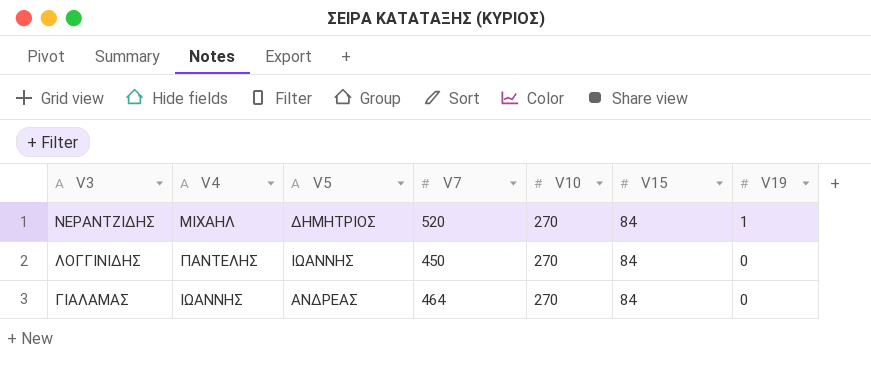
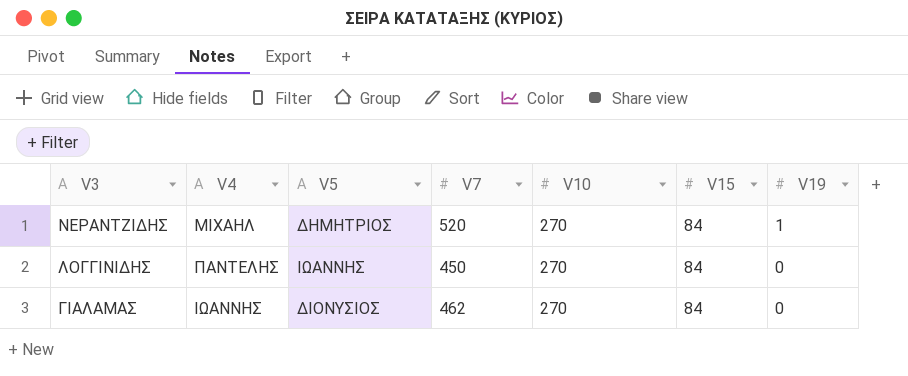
ΓΙΑΛΑΜΑΣ | V5: ΑΝΔΡΕΑΣ -> ΔΙΟΝΥΣΙΟΣ
ΓΙΑΛΑΜΑΣ | V7: 464 -> 462

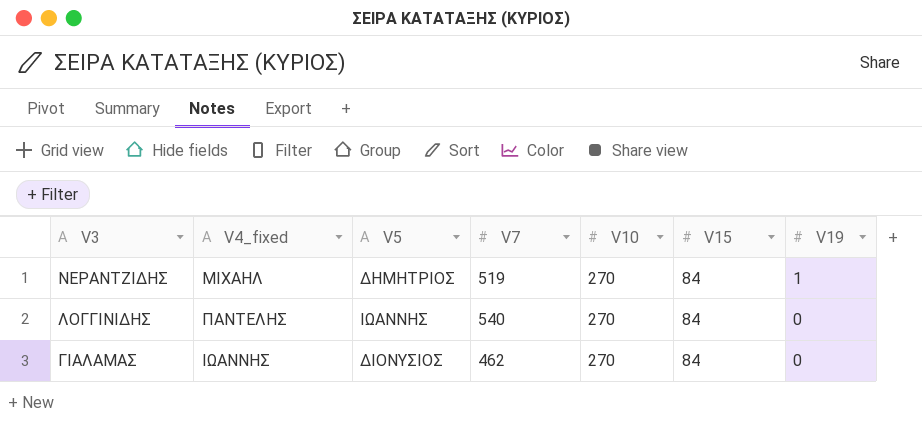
column name: V4 -> V4_fixed
ΝΕΡΑΝΤΖΙΔΗΣ | V7: 520 -> 519
ΛΟΓΓΙΝΙΔΗΣ | V7: 450 -> 540

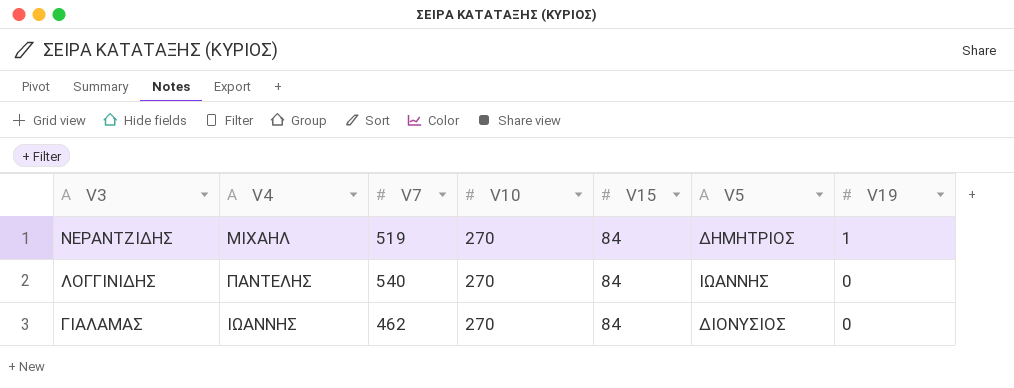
column name: V4_fixed -> V4
column V5 | position: 3 -> 6

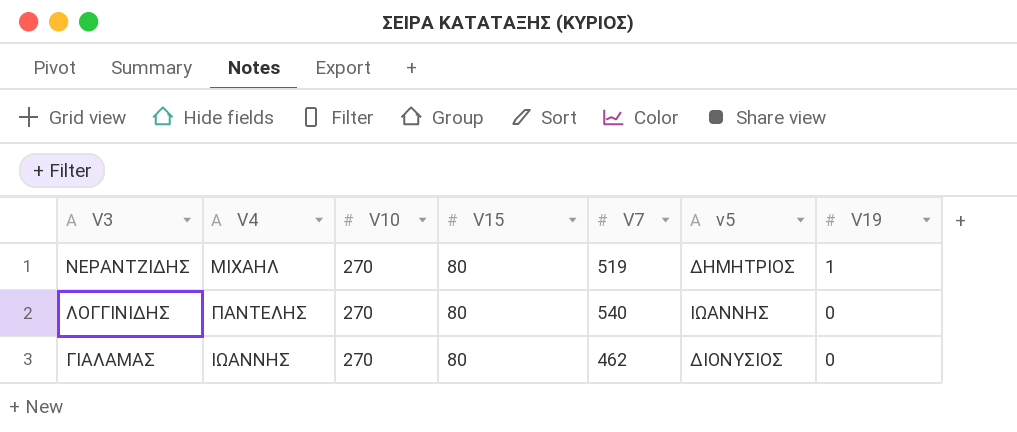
column V7 | position: 3 -> 5
column name: V5 -> v5
ΝΕΡΑΝΤΖΙΔΗΣ | V15: 84 -> 80
ΛΟΓΓΙΝΙΔΗΣ | V15: 84 -> 80
ΓΙΑΛΑΜΑΣ | V15: 84 -> 80

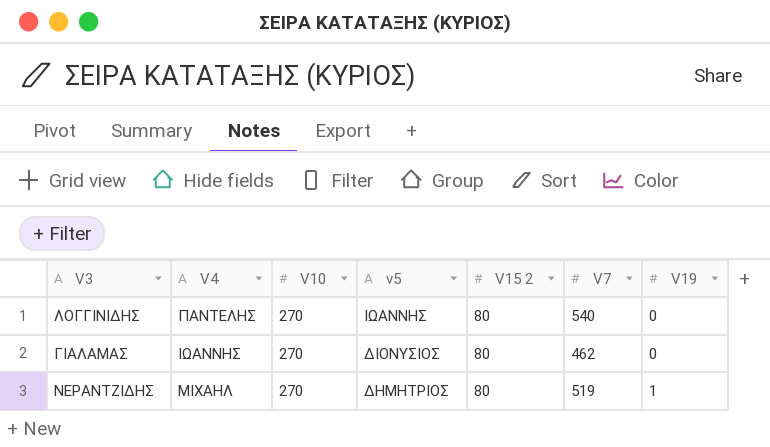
row order: V3 descending -> v5 descending
column v5 | position: 6 -> 4
column name: V15 -> V15 2

